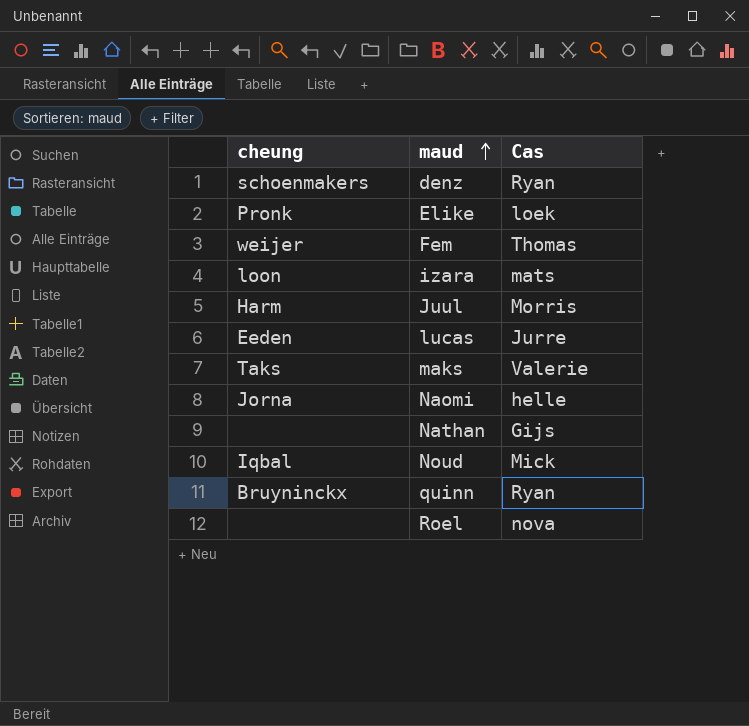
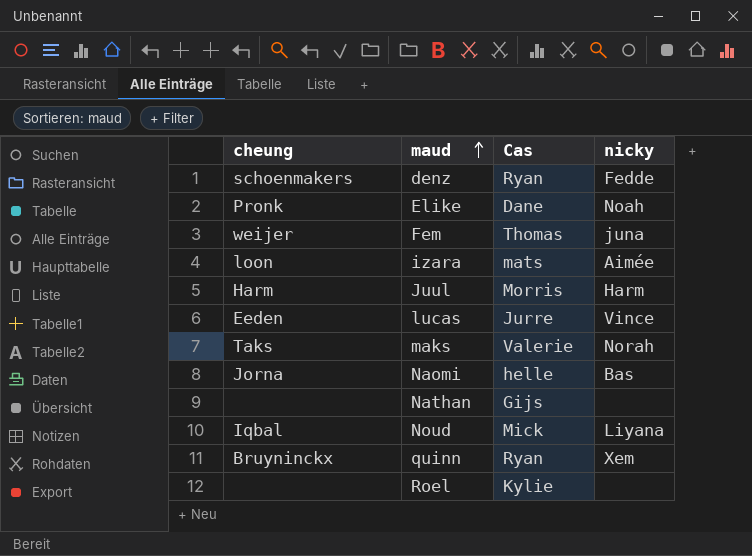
column nicky | position: none -> 4
Elike | Cas: loek -> Dane
Roel | Cas: nova -> Kylie

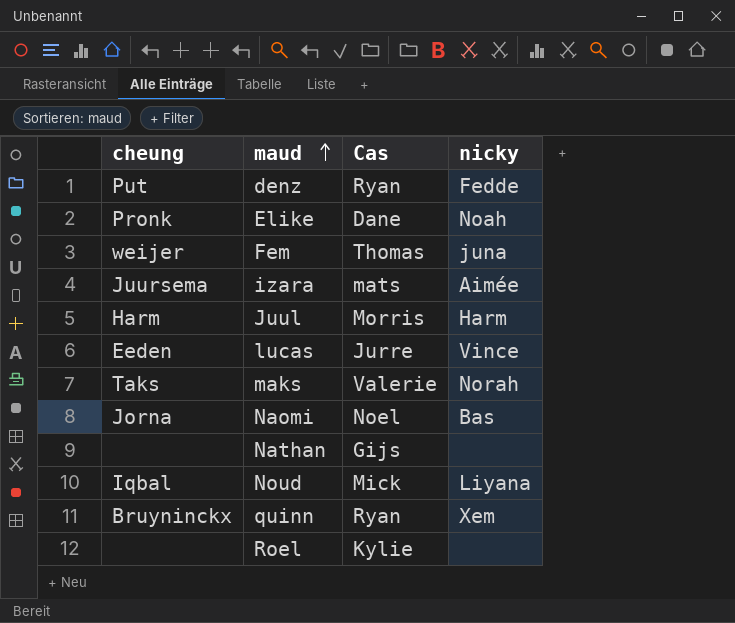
denz | cheung: schoenmakers -> Put
izara | cheung: loon -> Juursema
Naomi | Cas: helle -> Noel

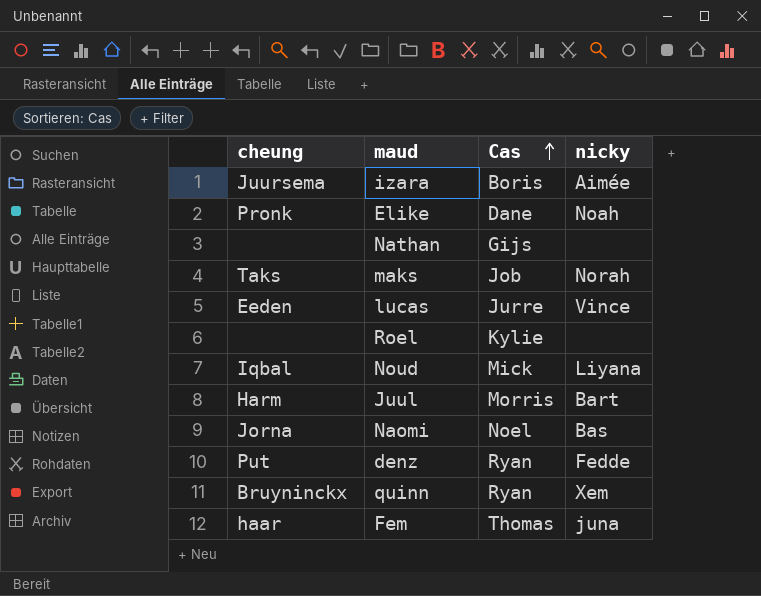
row order: maud ascending -> Cas ascending
izara | Cas: mats -> Boris
maks | Cas: Valerie -> Job
Juul | nicky: Harm -> Bart
Fem | cheung: weijer -> haar

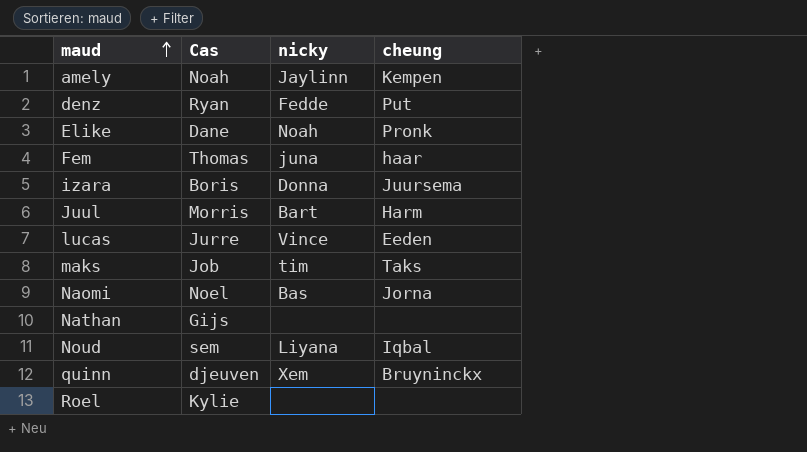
row order: Cas ascending -> maud ascending
column cheung | position: 1 -> 4
row amely: none -> Noah | Jaylinn | Kempen
izara | nicky: Aimée -> Donna
maks | nicky: Norah -> tim
Noud | Cas: Mick -> sem
quinn | Cas: Ryan -> djeuven

